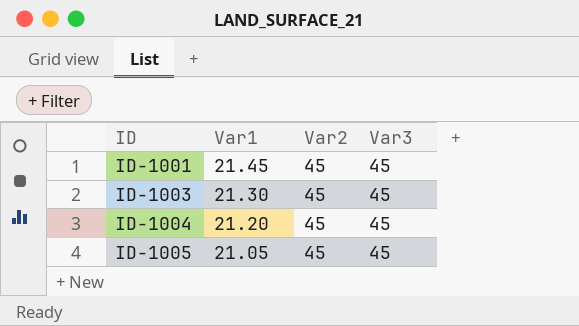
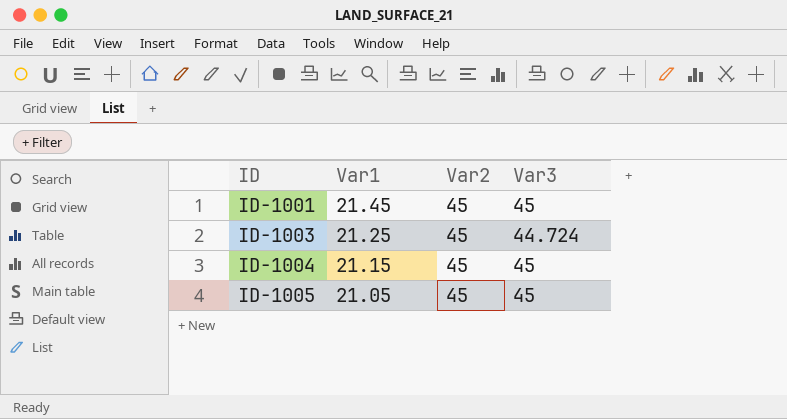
ID-1003 | Var1: 21.30 -> 21.25
ID-1003 | Var3: 45 -> 44.724
ID-1004 | Var1: 21.20 -> 21.15

